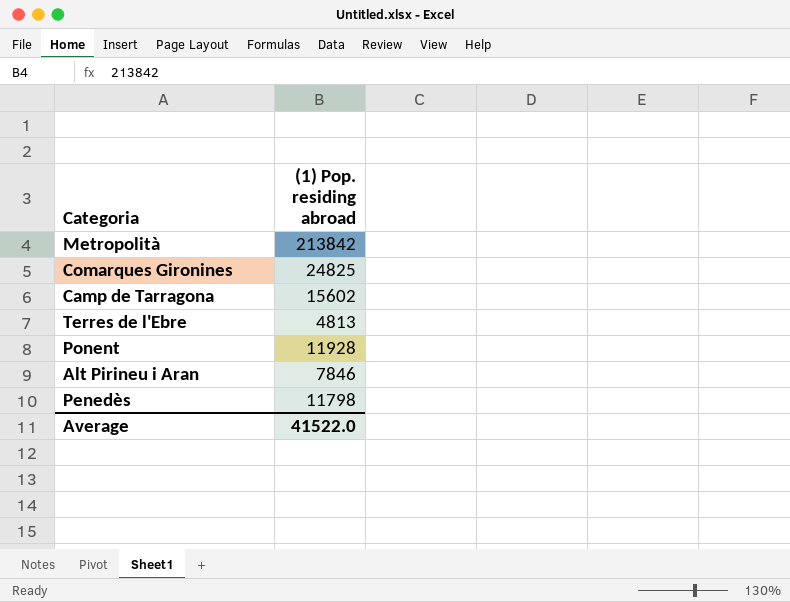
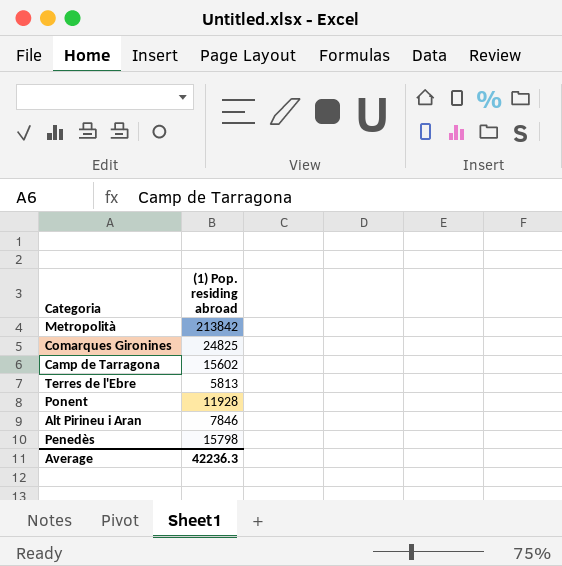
Terres de l'Ebre | (1) Pop. residing abroad: 4813 -> 5813
Penedès | (1) Pop. residing abroad: 11798 -> 15798
Average | (1) Pop. residing abroad: 41522.0 -> 42236.3

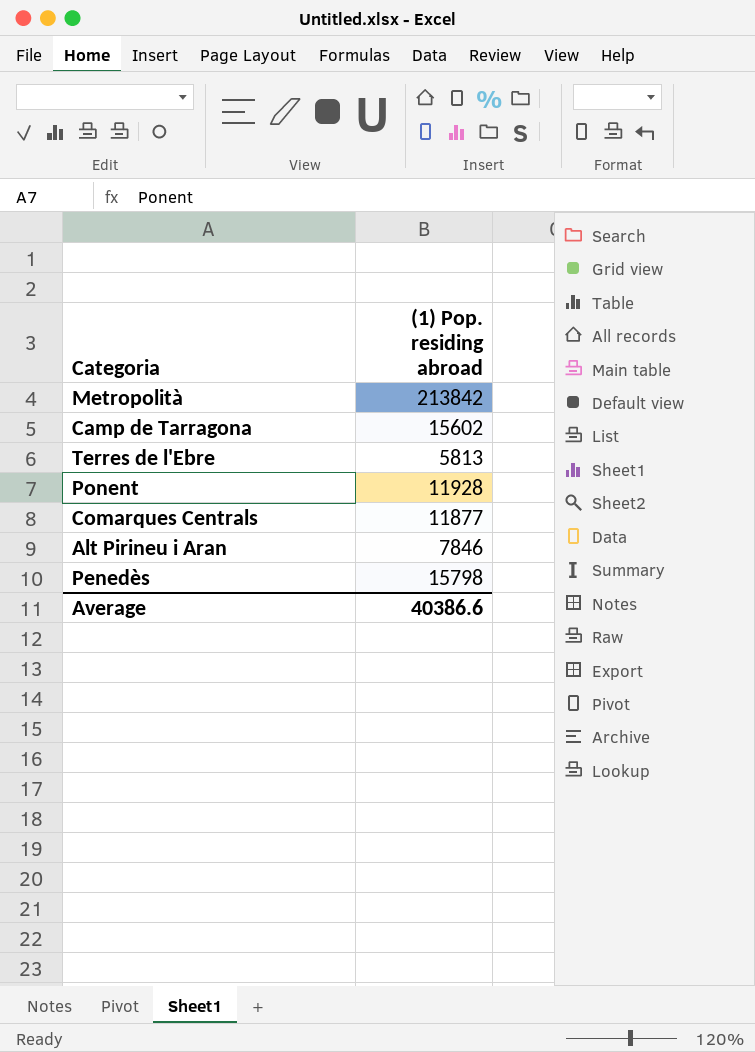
row Comarques Gironines: 24825 -> none
row Comarques Centrals: none -> 11877
Average | (1) Pop. residing abroad: 42236.3 -> 40386.6

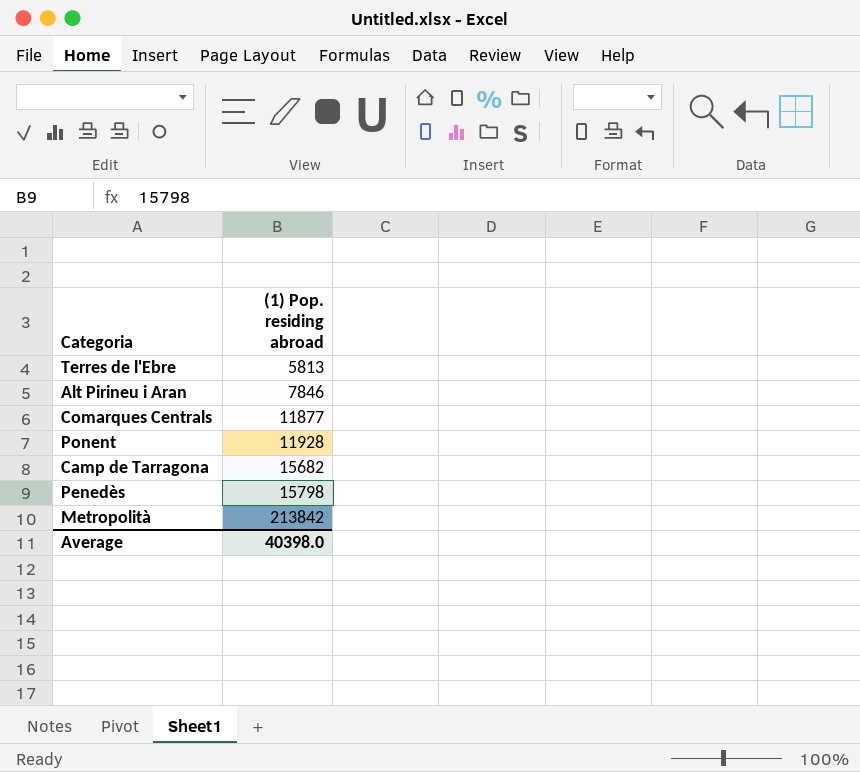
row order: none -> (1) Pop. residing abroad ascending
Camp de Tarragona | (1) Pop. residing abroad: 15602 -> 15682
Average | (1) Pop. residing abroad: 40386.6 -> 40398.0

